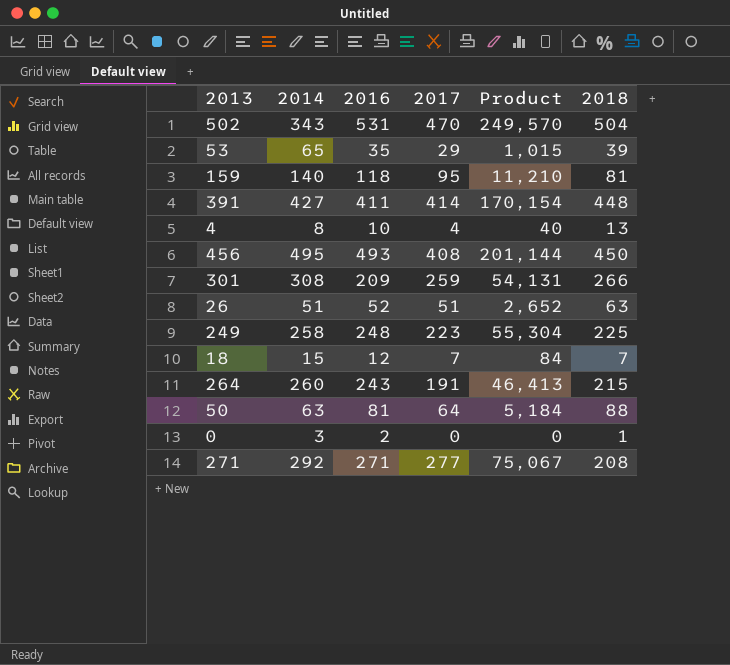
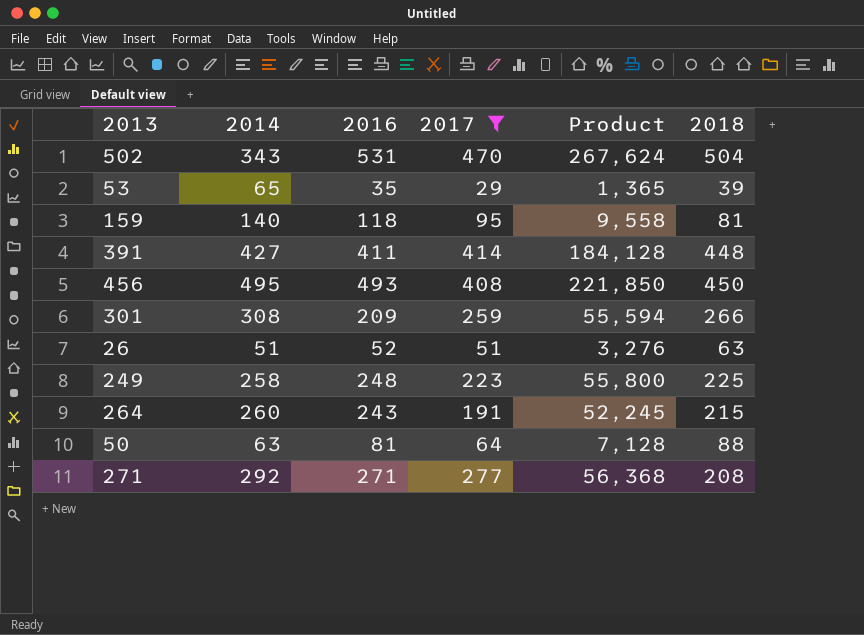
filter: none -> 2017 >= 29
column Product | formula: [2016] * [2017] -> [2016] * [2018]

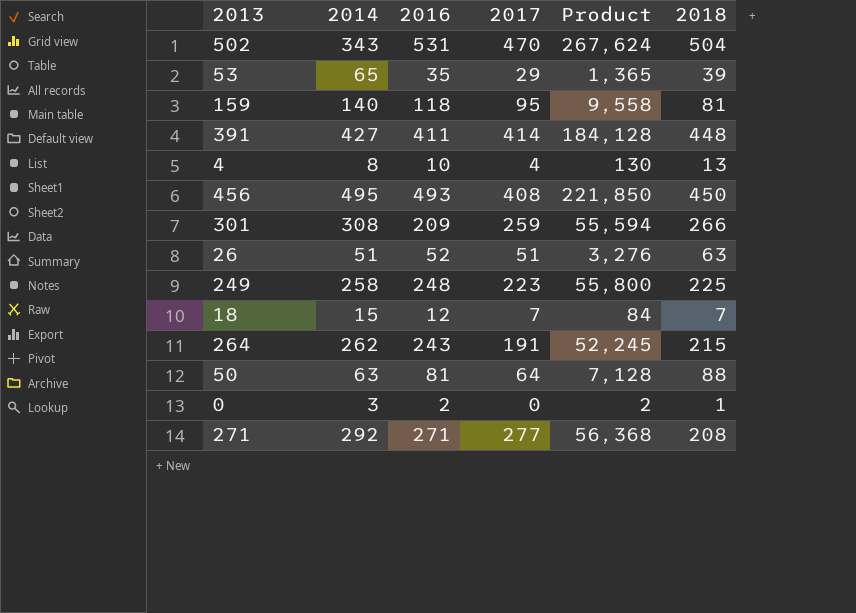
filter: 2017 >= 29 -> none
264 | 2014: 260 -> 262

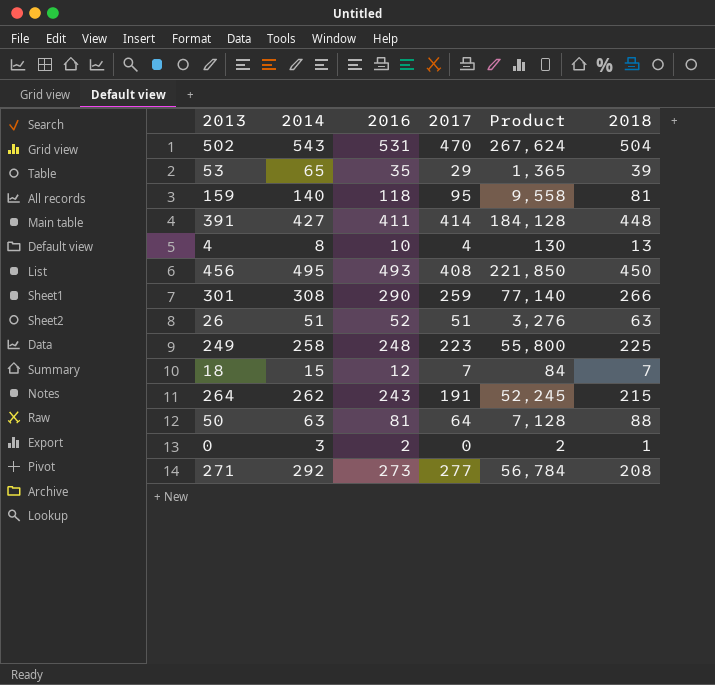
502 | 2014: 343 -> 543
301 | 2016: 209 -> 290
301 | Product: 55,594 -> 77,140
271 | 2016: 271 -> 273
271 | Product: 56,368 -> 56,784

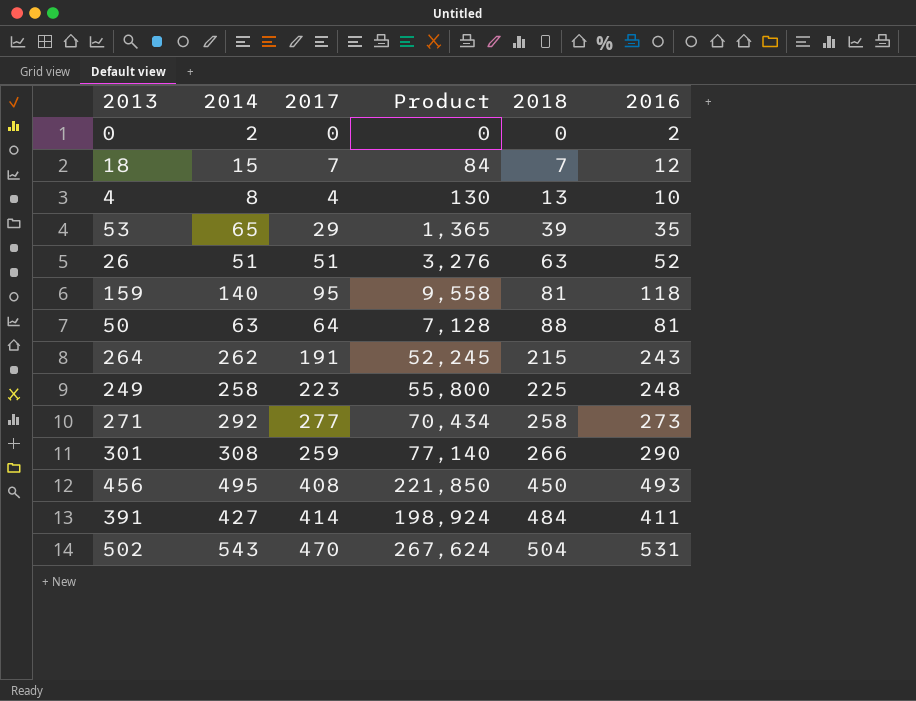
row order: none -> 2018 ascending
column 2016 | position: 3 -> 6
0 | 2014: 3 -> 2
0 | Product: 2 -> 0
0 | 2018: 1 -> 0
271 | Product: 56,784 -> 70,434
271 | 2018: 208 -> 258
391 | Product: 184,128 -> 198,924
391 | 2018: 448 -> 484

